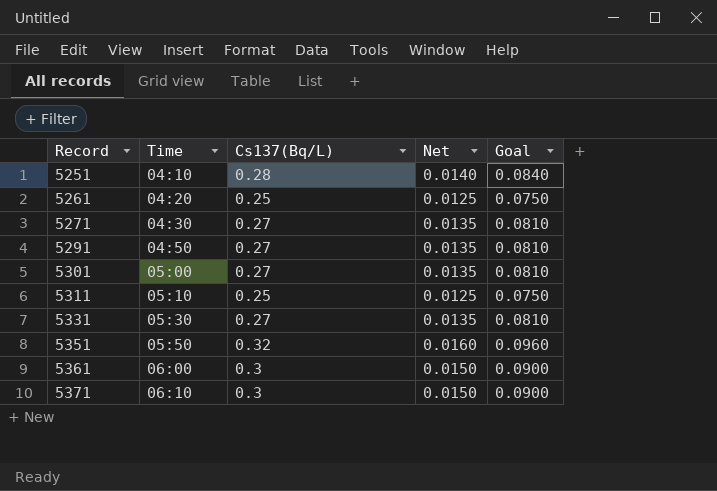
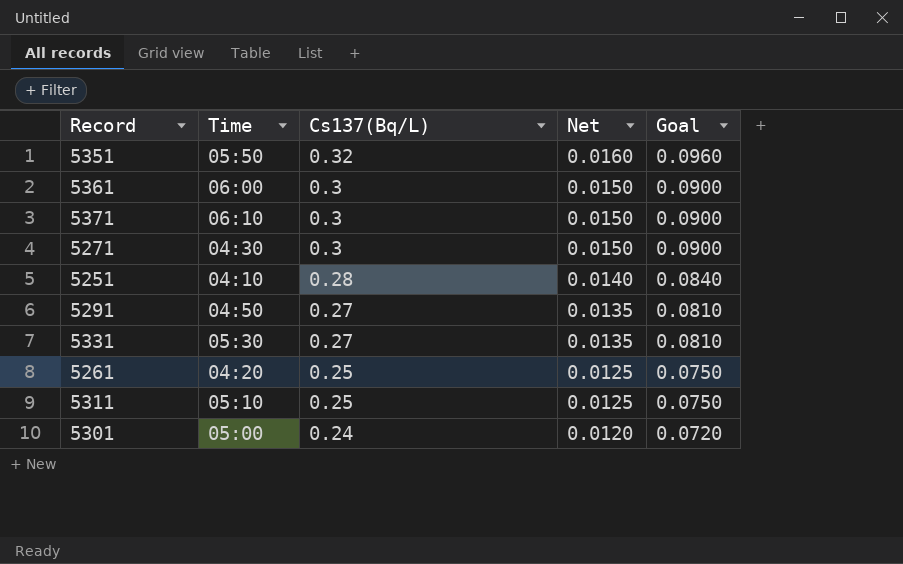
row order: Record ascending -> Cs137(Bq/L) descending
5271 | Cs137(Bq/L): 0.27 -> 0.3
5271 | Net: 0.0135 -> 0.0150
5271 | Goal: 0.0810 -> 0.0900
5301 | Cs137(Bq/L): 0.27 -> 0.24
5301 | Net: 0.0135 -> 0.0120
5301 | Goal: 0.0810 -> 0.0720

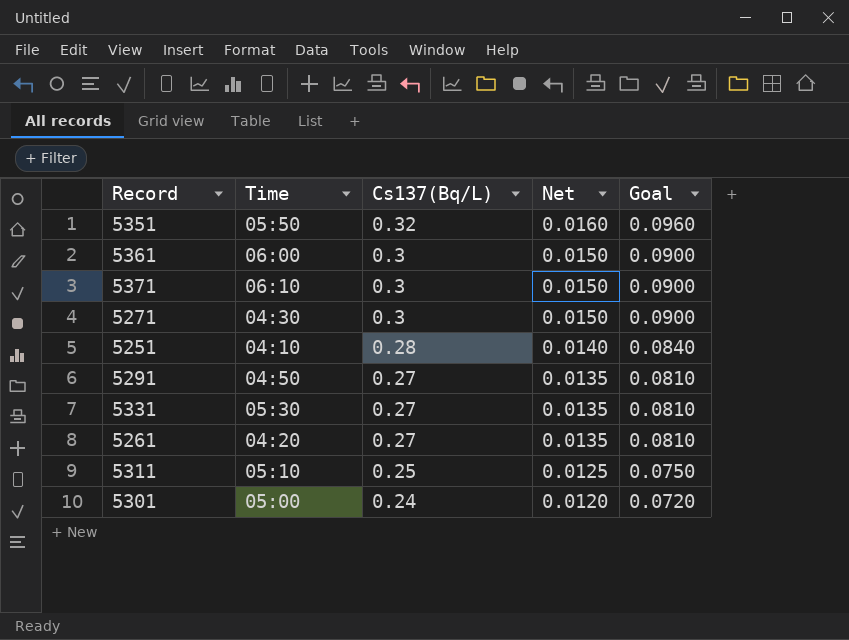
5261 | Cs137(Bq/L): 0.25 -> 0.27
5261 | Net: 0.0125 -> 0.0135
5261 | Goal: 0.0750 -> 0.0810

